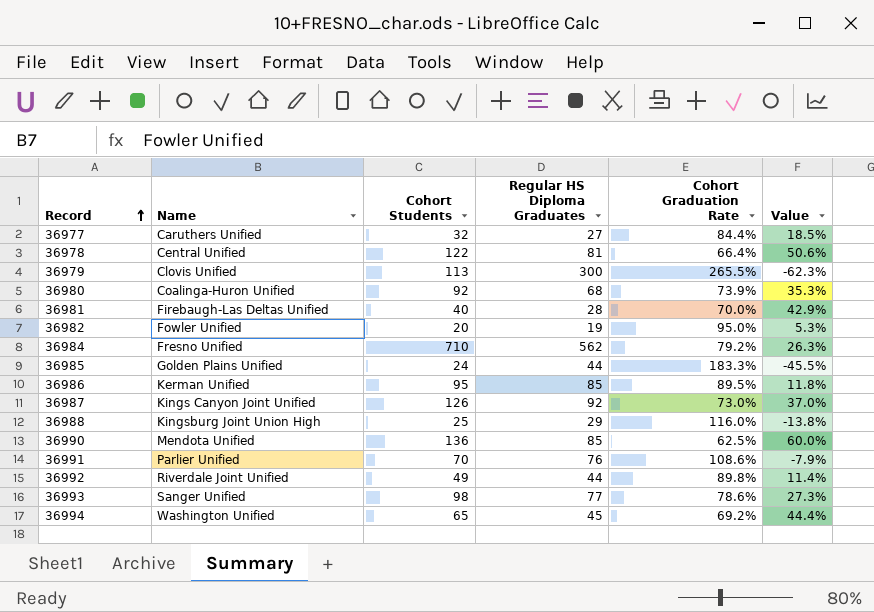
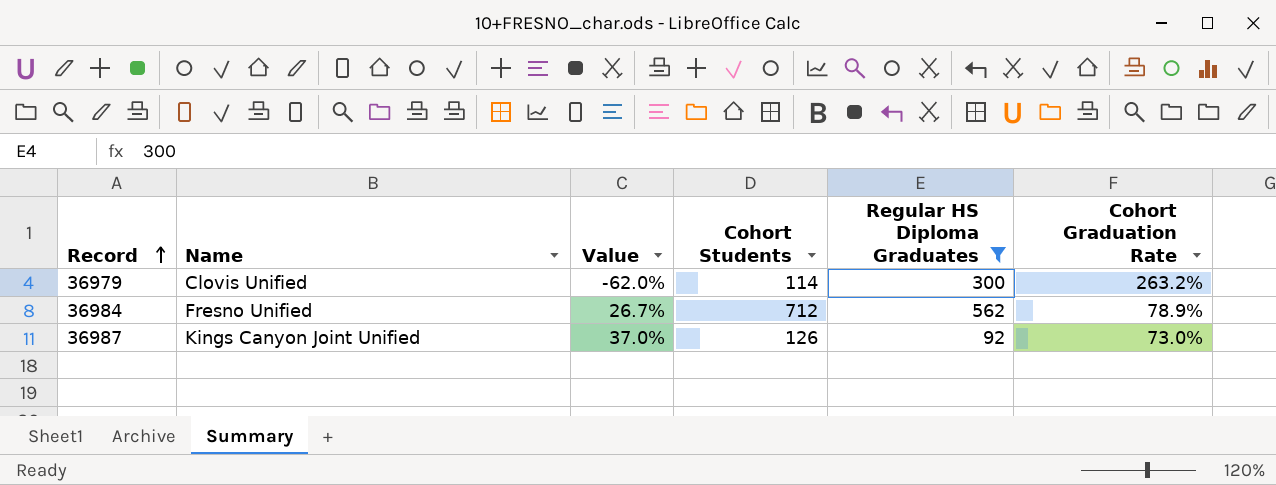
filter: none -> Regular HS Diploma Graduates >= 92
column Value | position: 6 -> 3
36979 | Value: -62.3% -> -62.0%
36979 | Cohort Students: 113 -> 114
36979 | Cohort Graduation Rate: 265.5% -> 263.2%
36984 | Value: 26.3% -> 26.7%
36984 | Cohort Students: 710 -> 712
36984 | Cohort Graduation Rate: 79.2% -> 78.9%

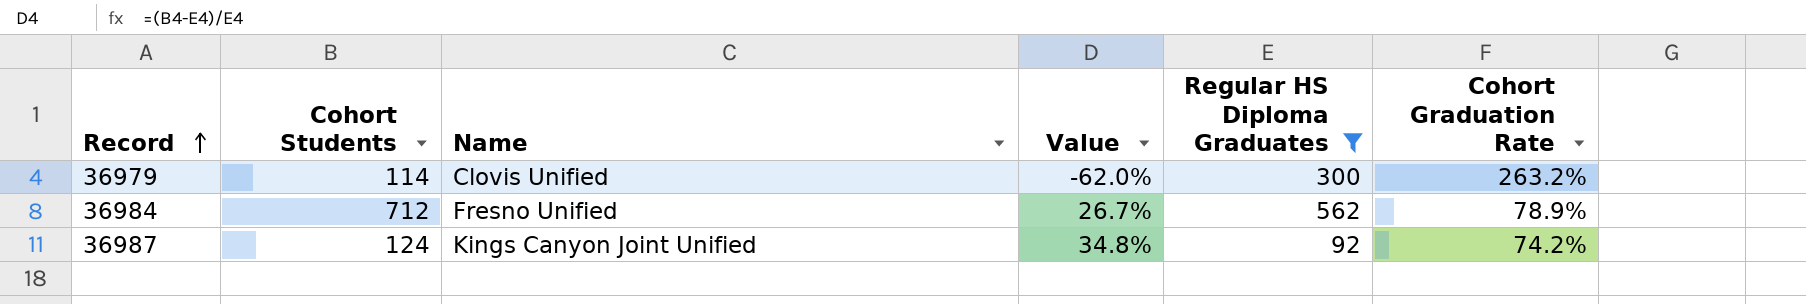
column Cohort Students | position: 4 -> 2
36987 | Cohort Students: 126 -> 124
36987 | Value: 37.0% -> 34.8%
36987 | Cohort Graduation Rate: 73.0% -> 74.2%

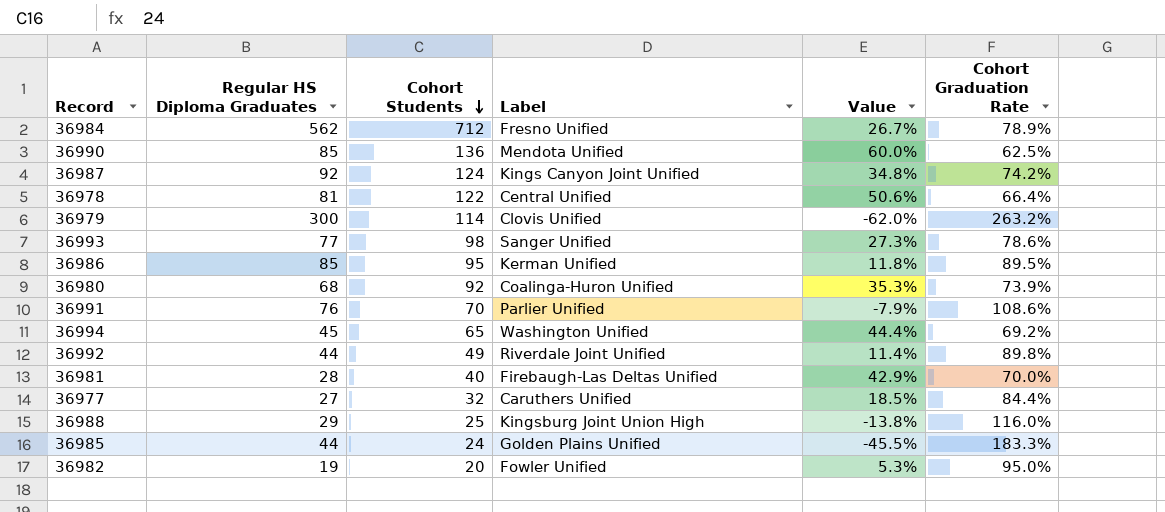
filter: Regular HS Diploma Graduates >= 92 -> none
row order: Record ascending -> Cohort Students descending
column Regular HS Diploma Graduates | position: 5 -> 2
column name: Name -> Label

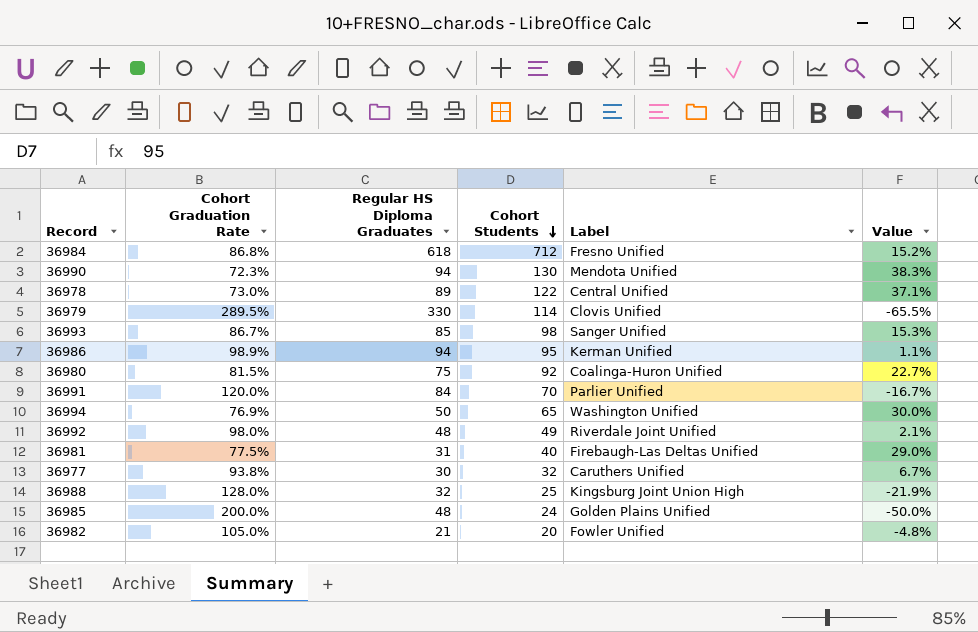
column Cohort Graduation Rate | position: 6 -> 2
row 36987: 92 | 124 | Kings Canyon Joint Unified | 34.8% | 74.2% -> none
36984 | Cohort Graduation Rate: 78.9% -> 86.8%
36984 | Regular HS Diploma Graduates: 562 -> 618
36984 | Value: 26.7% -> 15.2%
36990 | Cohort Graduation Rate: 62.5% -> 72.3%
36990 | Regular HS Diploma Graduates: 85 -> 94
36990 | Cohort Students: 136 -> 130
36990 | Value: 60.0% -> 38.3%
36978 | Cohort Graduation Rate: 66.4% -> 73.0%
36978 | Regular HS Diploma Graduates: 81 -> 89
36978 | Value: 50.6% -> 37.1%
36979 | Cohort Graduation Rate: 263.2% -> 289.5%
36979 | Regular HS Diploma Graduates: 300 -> 330
36979 | Value: -62.0% -> -65.5%
36993 | Cohort Graduation Rate: 78.6% -> 86.7%
36993 | Regular HS Diploma Graduates: 77 -> 85
36993 | Value: 27.3% -> 15.3%
36986 | Cohort Graduation Rate: 89.5% -> 98.9%
36986 | Regular HS Diploma Graduates: 85 -> 94
36986 | Value: 11.8% -> 1.1%
36980 | Cohort Graduation Rate: 73.9% -> 81.5%
36980 | Regular HS Diploma Graduates: 68 -> 75
36980 | Value: 35.3% -> 22.7%
36991 | Cohort Graduation Rate: 108.6% -> 120.0%
36991 | Regular HS Diploma Graduates: 76 -> 84
36991 | Value: -7.9% -> -16.7%
36994 | Cohort Graduation Rate: 69.2% -> 76.9%
36994 | Regular HS Diploma Graduates: 45 -> 50
36994 | Value: 44.4% -> 30.0%
36992 | Cohort Graduation Rate: 89.8% -> 98.0%
36992 | Regular HS Diploma Graduates: 44 -> 48
36992 | Value: 11.4% -> 2.1%
36981 | Cohort Graduation Rate: 70.0% -> 77.5%
36981 | Regular HS Diploma Graduates: 28 -> 31
36981 | Value: 42.9% -> 29.0%
36977 | Cohort Graduation Rate: 84.4% -> 93.8%
36977 | Regular HS Diploma Graduates: 27 -> 30
36977 | Value: 18.5% -> 6.7%
36988 | Cohort Graduation Rate: 116.0% -> 128.0%
36988 | Regular HS Diploma Graduates: 29 -> 32
36988 | Value: -13.8% -> -21.9%
36985 | Cohort Graduation Rate: 183.3% -> 200.0%
36985 | Regular HS Diploma Graduates: 44 -> 48
36985 | Value: -45.5% -> -50.0%
36982 | Cohort Graduation Rate: 95.0% -> 105.0%
36982 | Regular HS Diploma Graduates: 19 -> 21
36982 | Value: 5.3% -> -4.8%

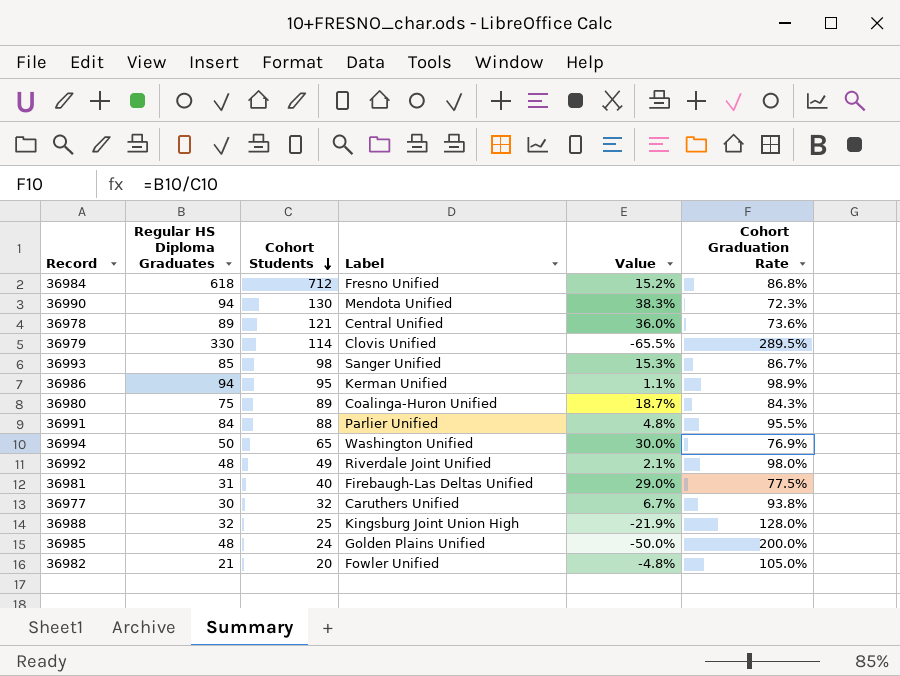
column Cohort Graduation Rate | position: 2 -> 6
36978 | Cohort Students: 122 -> 121
36978 | Value: 37.1% -> 36.0%
36978 | Cohort Graduation Rate: 73.0% -> 73.6%
36980 | Cohort Students: 92 -> 89
36980 | Value: 22.7% -> 18.7%
36980 | Cohort Graduation Rate: 81.5% -> 84.3%
36991 | Cohort Students: 70 -> 88
36991 | Value: -16.7% -> 4.8%
36991 | Cohort Graduation Rate: 120.0% -> 95.5%

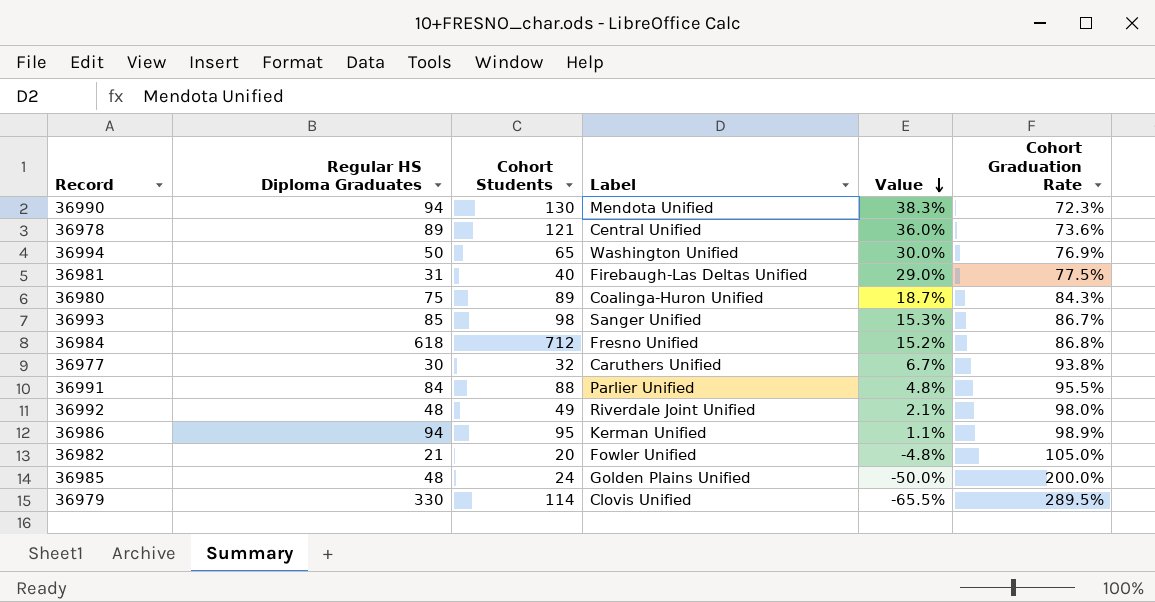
row order: Cohort Students descending -> Value descending
row 36988: 32 | 25 | Kingsburg Joint Union High | -21.9% | 128.0% -> none

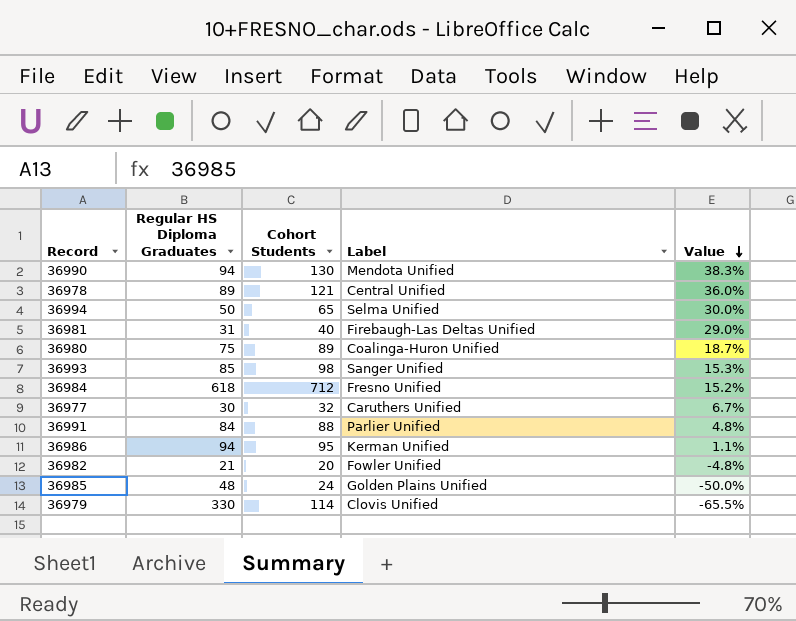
column Cohort Graduation Rate | formula: [Regular HS Diploma Graduates] / [Cohort Students] -> none
row 36992: 48 | 49 | Riverdale Joint Unified | 2.1% | 98.0% -> none
36994 | Label: Washington Unified -> Selma Unified

